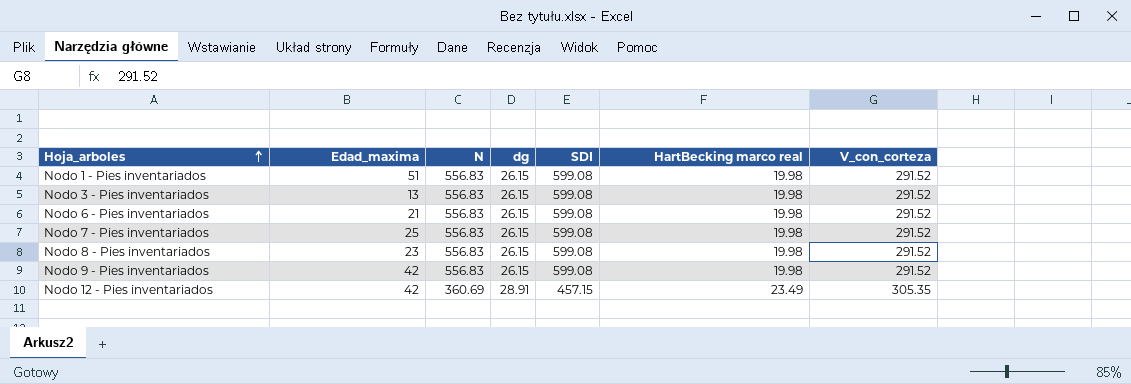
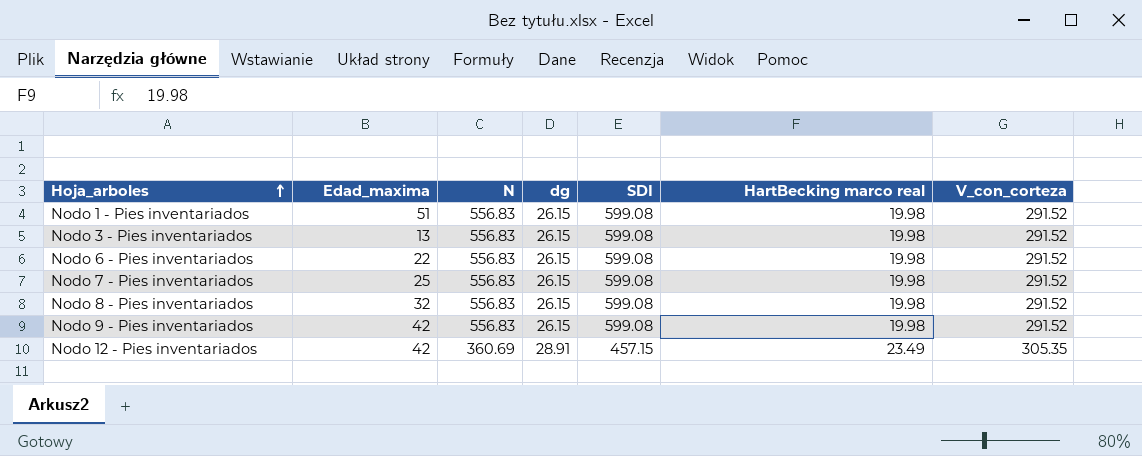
Nodo 6 - Pies inventariados | Edad_maxima: 21 -> 22
Nodo 8 - Pies inventariados | Edad_maxima: 23 -> 32

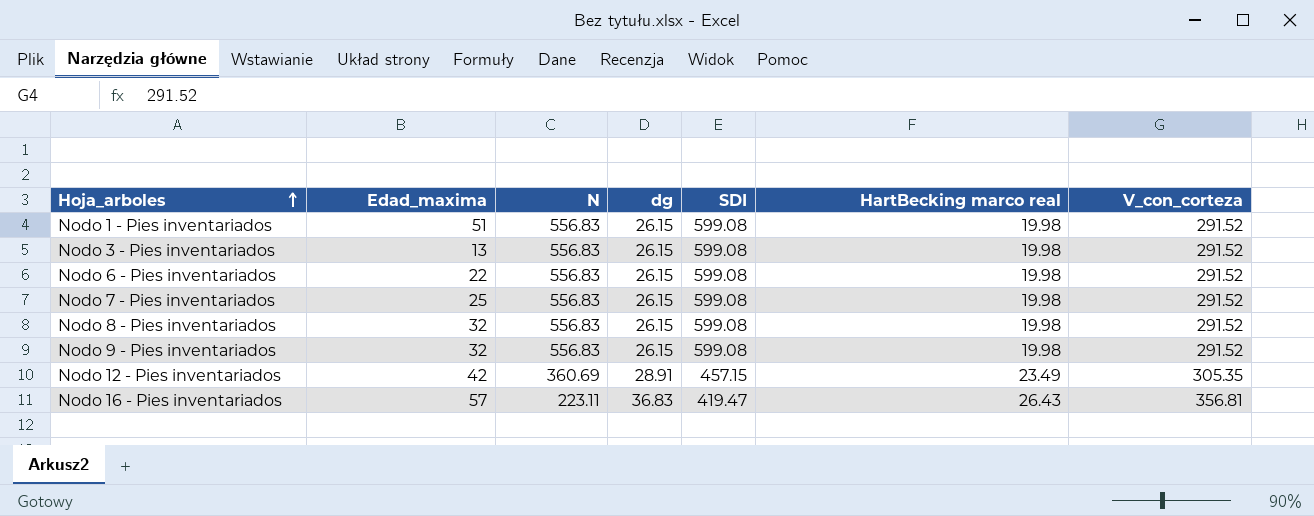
Nodo 9 - Pies inventariados | Edad_maxima: 42 -> 32
row Nodo 16 - Pies inventariados: none -> 57 | 223.11 | 36.83 | 419.47 | 26.43 | 356.81

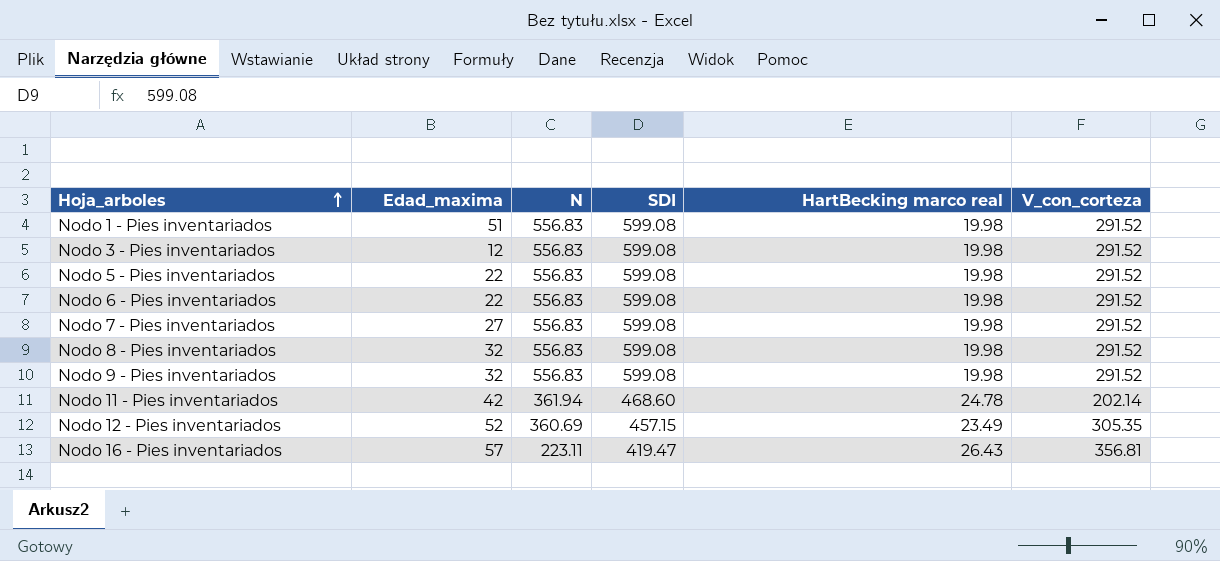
column dg | position: 4 -> none
Nodo 3 - Pies inventariados | Edad_maxima: 13 -> 12
row Nodo 5 - Pies inventariados: none -> 22 | 556.83 | 599.08 | 19.98 | 291.52
Nodo 7 - Pies inventariados | Edad_maxima: 25 -> 27
row Nodo 11 - Pies inventariados: none -> 42 | 361.94 | 468.60 | 24.78 | 202.14
Nodo 12 - Pies inventariados | Edad_maxima: 42 -> 52

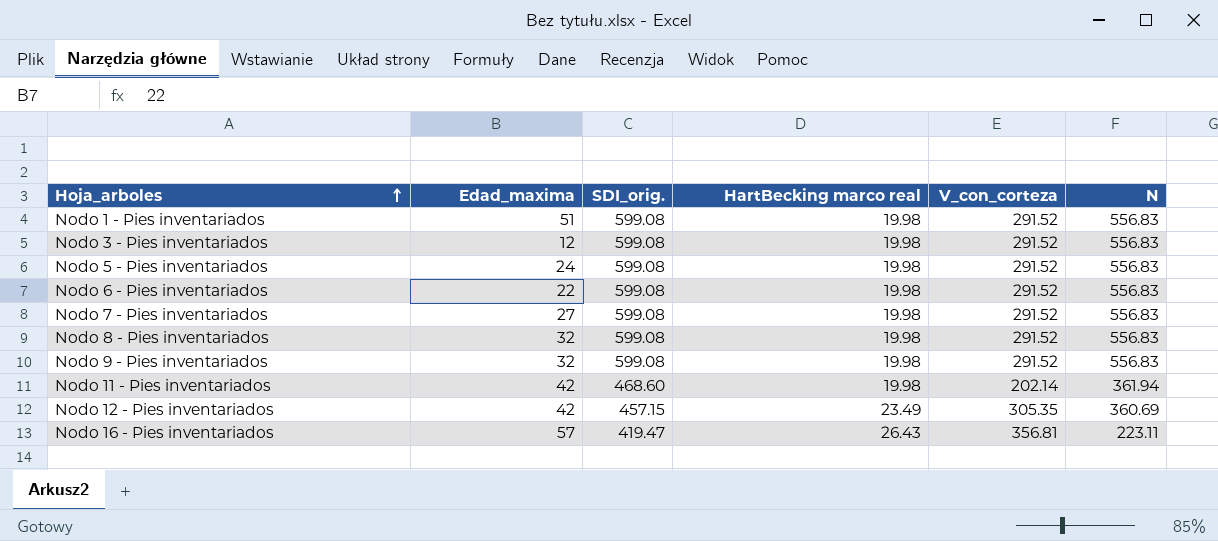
column name: SDI -> SDI_orig.
column N | position: 3 -> 6
Nodo 5 - Pies inventariados | Edad_maxima: 22 -> 24
Nodo 11 - Pies inventariados | HartBecking marco real: 24.78 -> 19.98
Nodo 12 - Pies inventariados | Edad_maxima: 52 -> 42

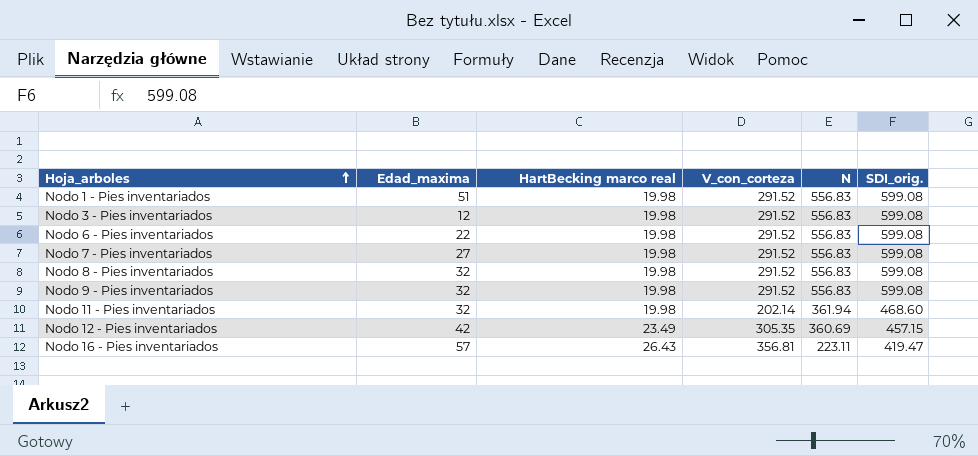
column SDI_orig. | position: 3 -> 6
row Nodo 5 - Pies inventariados: 24 | 599.08 | 19.98 | 291.52 | 556.83 -> none
Nodo 11 - Pies inventariados | Edad_maxima: 42 -> 32

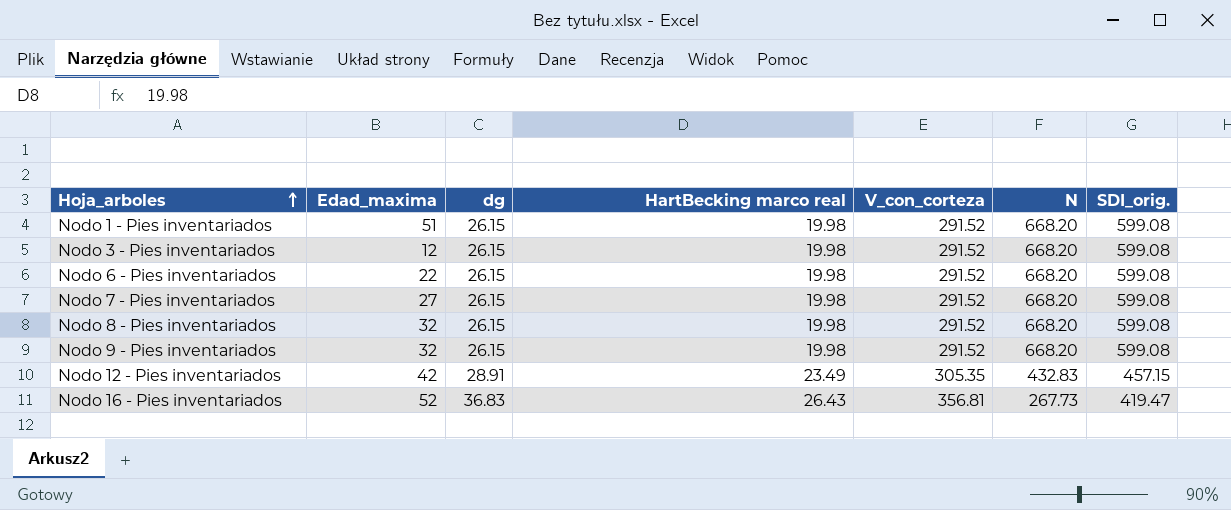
column dg | position: none -> 3
row Nodo 11 - Pies inventariados: 32 | 19.98 | 202.14 | 361.94 | 468.60 -> none
Nodo 1 - Pies inventariados | N: 556.83 -> 668.20
Nodo 3 - Pies inventariados | N: 556.83 -> 668.20
Nodo 6 - Pies inventariados | N: 556.83 -> 668.20
Nodo 7 - Pies inventariados | N: 556.83 -> 668.20
Nodo 8 - Pies inventariados | N: 556.83 -> 668.20
Nodo 9 - Pies inventariados | N: 556.83 -> 668.20
Nodo 12 - Pies inventariados | N: 360.69 -> 432.83
Nodo 16 - Pies inventariados | Edad_maxima: 57 -> 52
Nodo 16 - Pies inventariados | N: 223.11 -> 267.73

